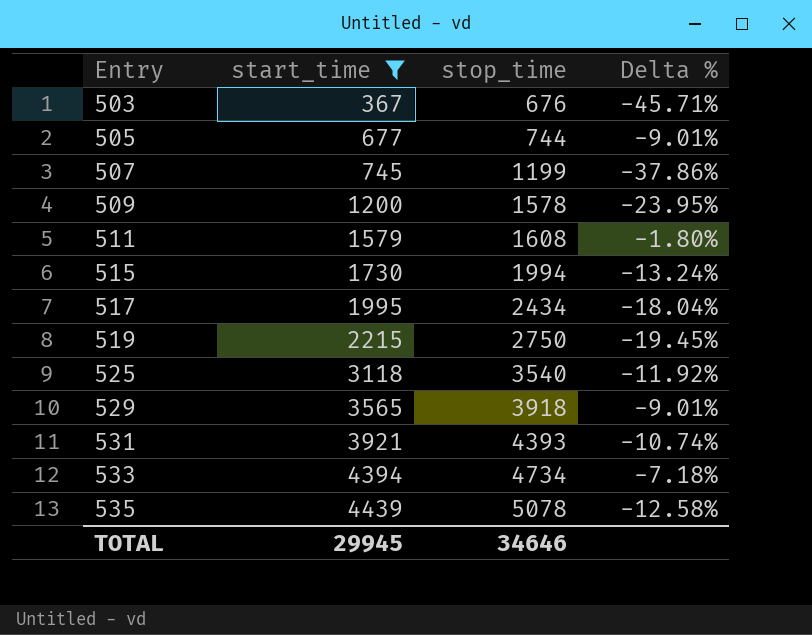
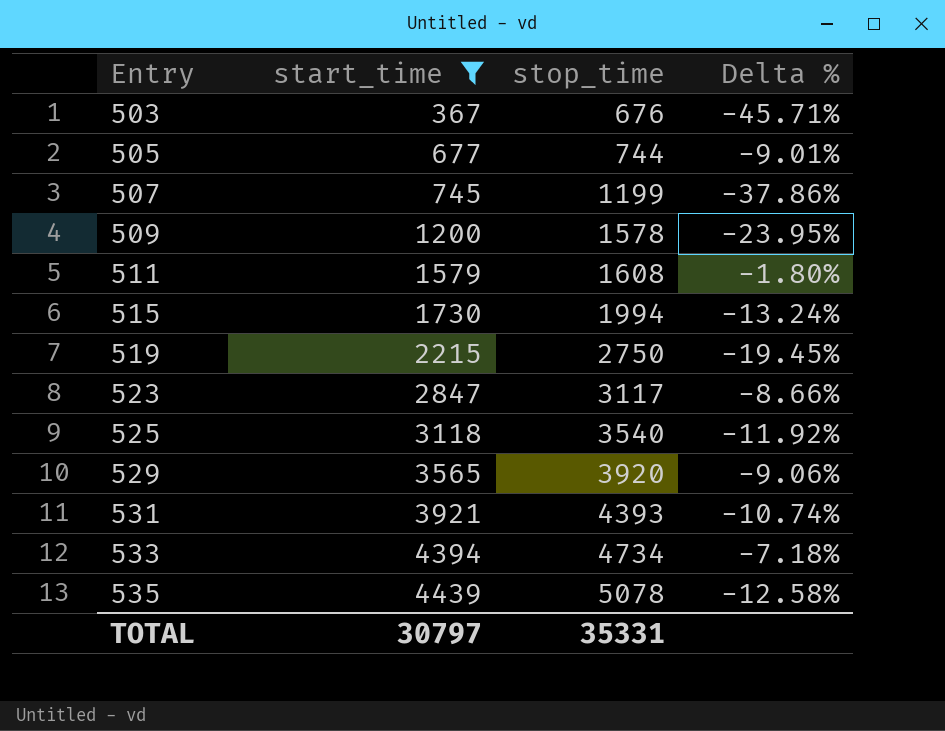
row 517: 1995 | 2434 | -18.04% -> none
row 523: none -> 2847 | 3117 | -8.66%
529 | stop_time: 3918 -> 3920
529 | Delta %: -9.01% -> -9.06%
TOTAL | start_time: 29945 -> 30797
TOTAL | stop_time: 34646 -> 35331

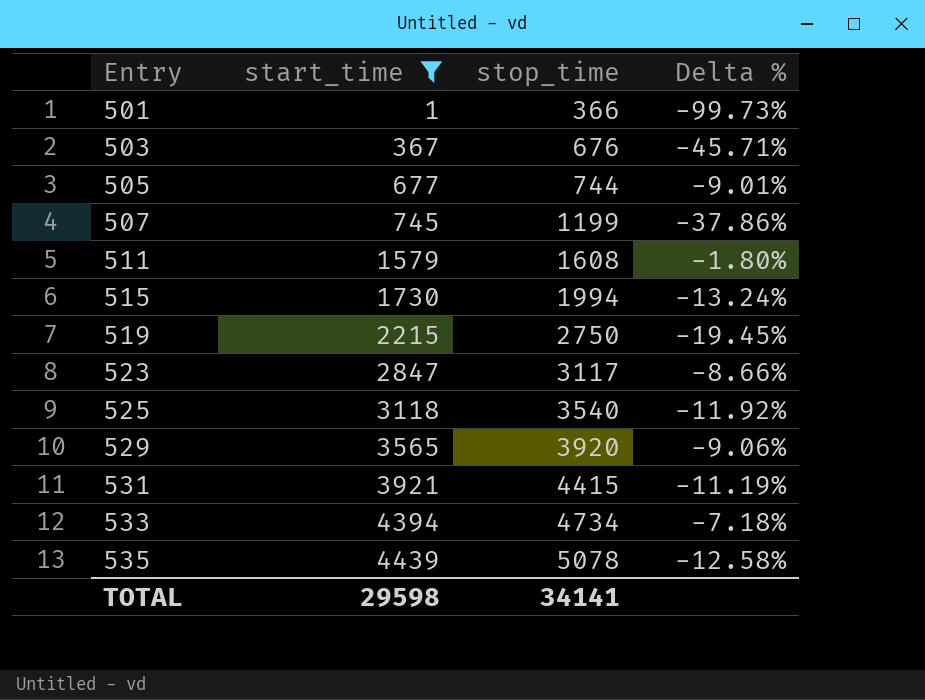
row 509: 1200 | 1578 | -23.95% -> none
row 501: none -> 1 | 366 | -99.73%
531 | stop_time: 4393 -> 4415
531 | Delta %: -10.74% -> -11.19%
TOTAL | start_time: 30797 -> 29598
TOTAL | stop_time: 35331 -> 34141

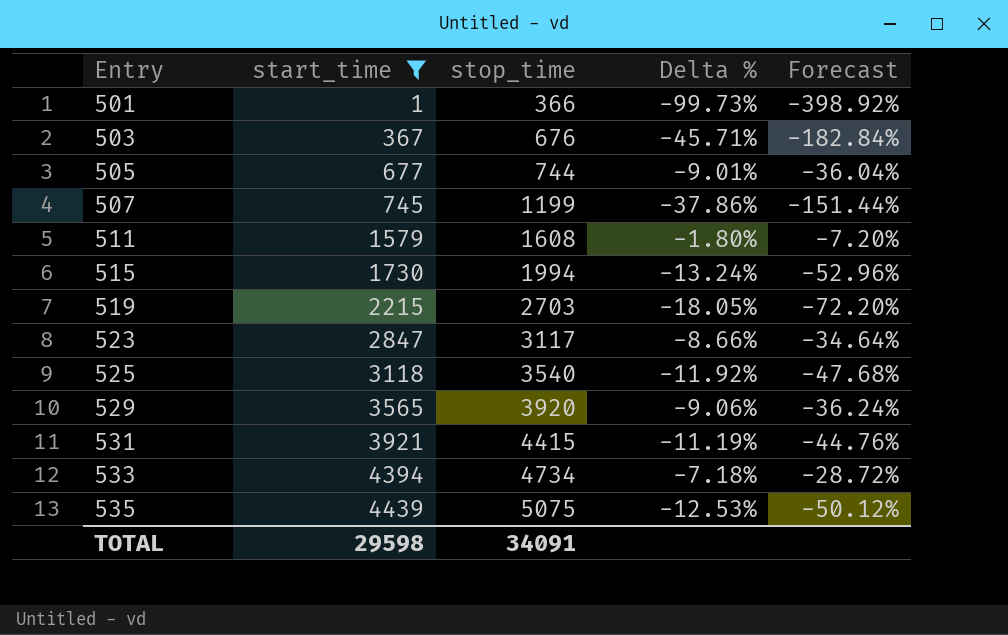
column Forecast | formula: none -> [Delta %] * 4
519 | stop_time: 2750 -> 2703
519 | Delta %: -19.45% -> -18.05%
535 | stop_time: 5078 -> 5075
535 | Delta %: -12.58% -> -12.53%
TOTAL | stop_time: 34141 -> 34091

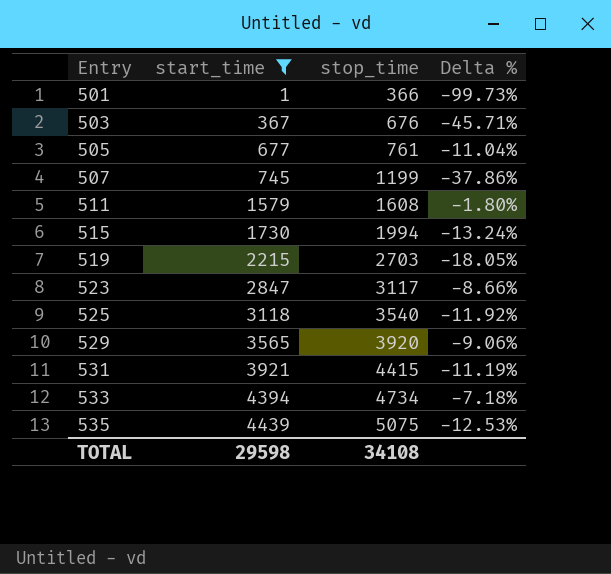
column Forecast | formula: [Delta %] * 4 -> none
505 | stop_time: 744 -> 761
505 | Delta %: -9.01% -> -11.04%
TOTAL | stop_time: 34091 -> 34108

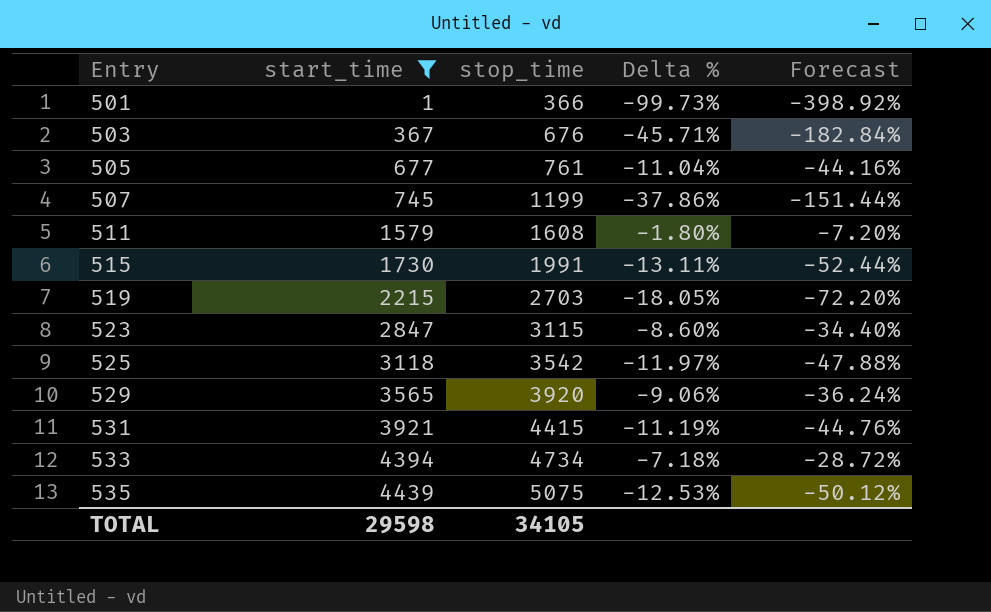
column Forecast | formula: none -> [Delta %] * 4
515 | stop_time: 1994 -> 1991
515 | Delta %: -13.24% -> -13.11%
523 | stop_time: 3117 -> 3115
523 | Delta %: -8.66% -> -8.60%
525 | stop_time: 3540 -> 3542
525 | Delta %: -11.92% -> -11.97%
TOTAL | stop_time: 34108 -> 34105

